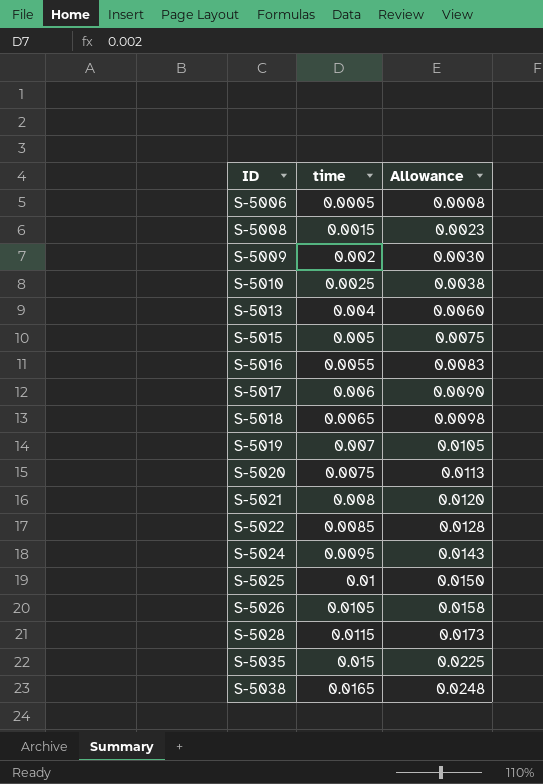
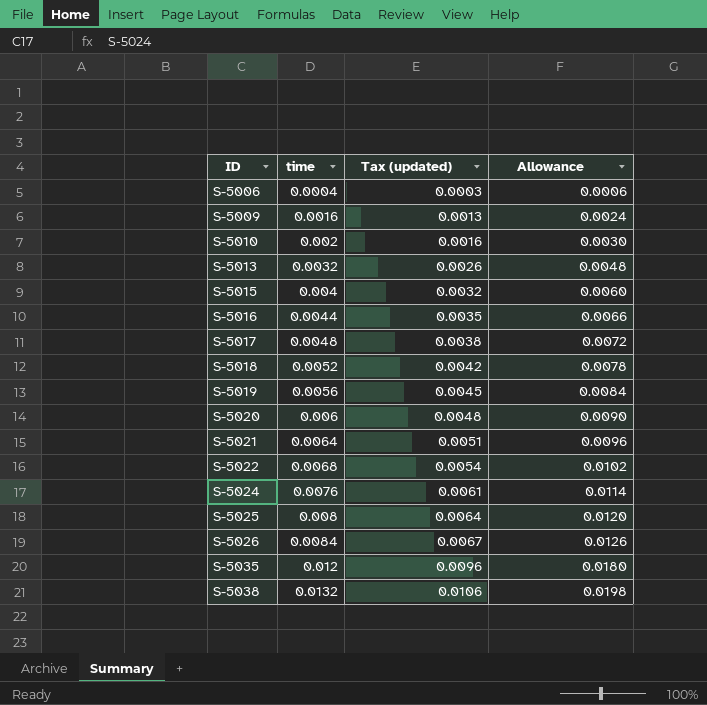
column Tax (updated) | formula: none -> [time] * 0.8
row S-5008: 0.0015 | 0.0023 -> none
row S-5028: 0.0115 | 0.0173 -> none
S-5006 | time: 0.0005 -> 0.0004
S-5006 | Allowance: 0.0008 -> 0.0006
S-5009 | time: 0.002 -> 0.0016
S-5009 | Allowance: 0.0030 -> 0.0024
S-5010 | time: 0.0025 -> 0.002
S-5010 | Allowance: 0.0038 -> 0.0030
S-5013 | time: 0.004 -> 0.0032
S-5013 | Allowance: 0.0060 -> 0.0048
S-5015 | time: 0.005 -> 0.004
S-5015 | Allowance: 0.0075 -> 0.0060
S-5016 | time: 0.0055 -> 0.0044
S-5016 | Allowance: 0.0083 -> 0.0066
S-5017 | time: 0.006 -> 0.0048
S-5017 | Allowance: 0.0090 -> 0.0072
S-5018 | time: 0.0065 -> 0.0052
S-5018 | Allowance: 0.0098 -> 0.0078
S-5019 | time: 0.007 -> 0.0056
S-5019 | Allowance: 0.0105 -> 0.0084
S-5020 | time: 0.0075 -> 0.006
S-5020 | Allowance: 0.0113 -> 0.0090
S-5021 | time: 0.008 -> 0.0064
S-5021 | Allowance: 0.0120 -> 0.0096
S-5022 | time: 0.0085 -> 0.0068
S-5022 | Allowance: 0.0128 -> 0.0102
S-5024 | time: 0.0095 -> 0.0076
S-5024 | Allowance: 0.0143 -> 0.0114
S-5025 | time: 0.01 -> 0.008
S-5025 | Allowance: 0.0150 -> 0.0120
S-5026 | time: 0.0105 -> 0.0084
S-5026 | Allowance: 0.0158 -> 0.0126
S-5035 | time: 0.015 -> 0.012
S-5035 | Allowance: 0.0225 -> 0.0180
S-5038 | time: 0.0165 -> 0.0132
S-5038 | Allowance: 0.0248 -> 0.0198

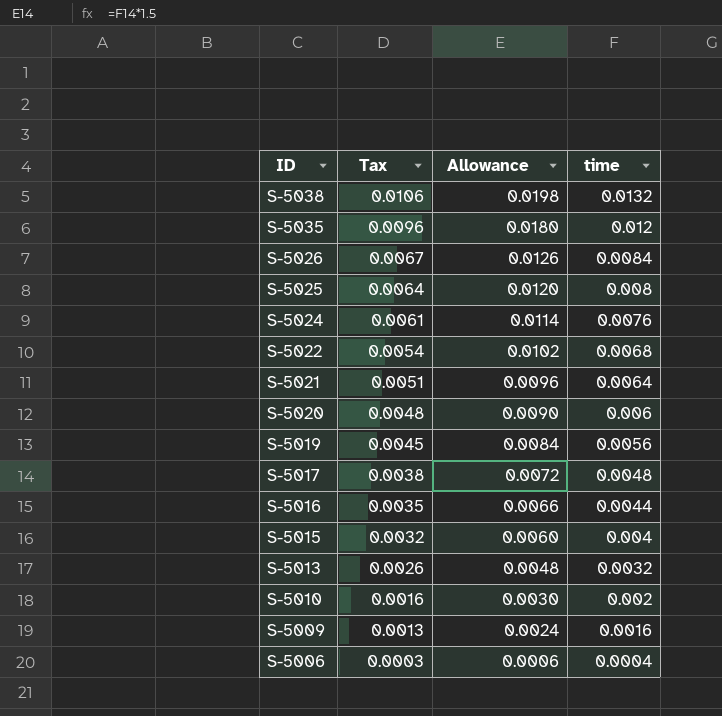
row order: ID ascending -> ID descending
column name: Tax (updated) -> Tax
column time | position: 2 -> 4
row S-5018: 0.0052 | 0.0042 | 0.0078 -> none

